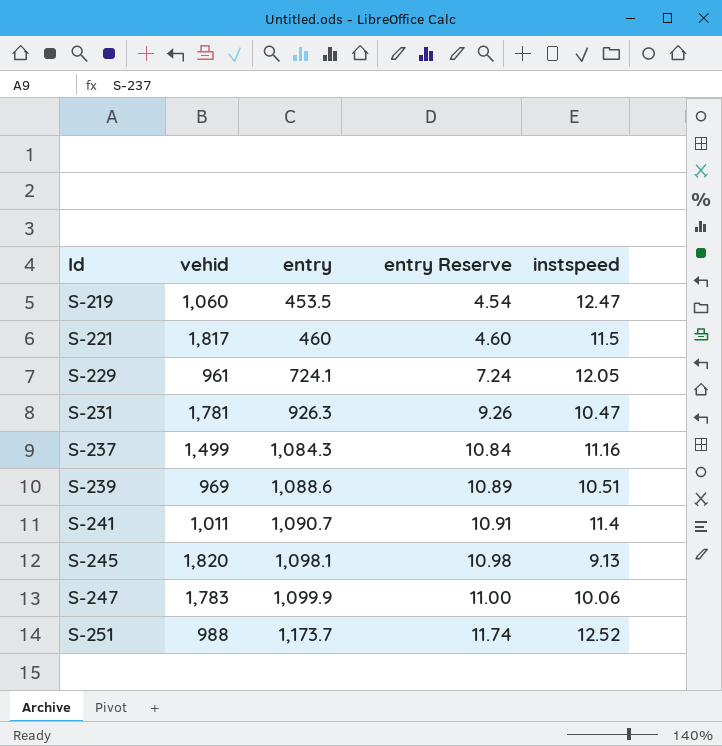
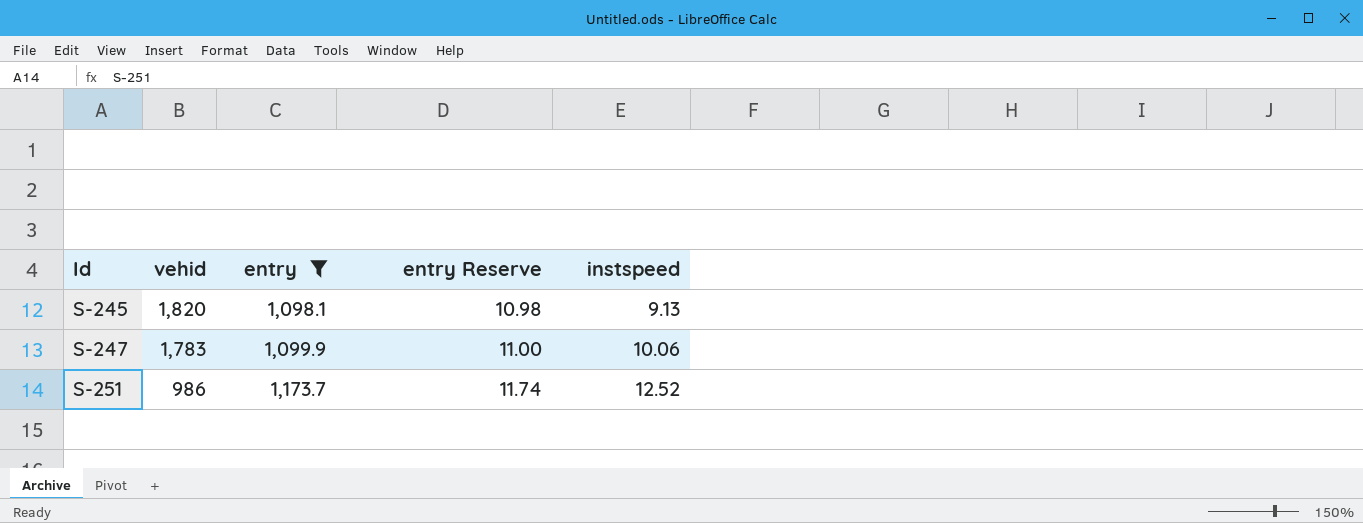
filter: none -> entry >= 1,098.1
S-251 | vehid: 988 -> 986

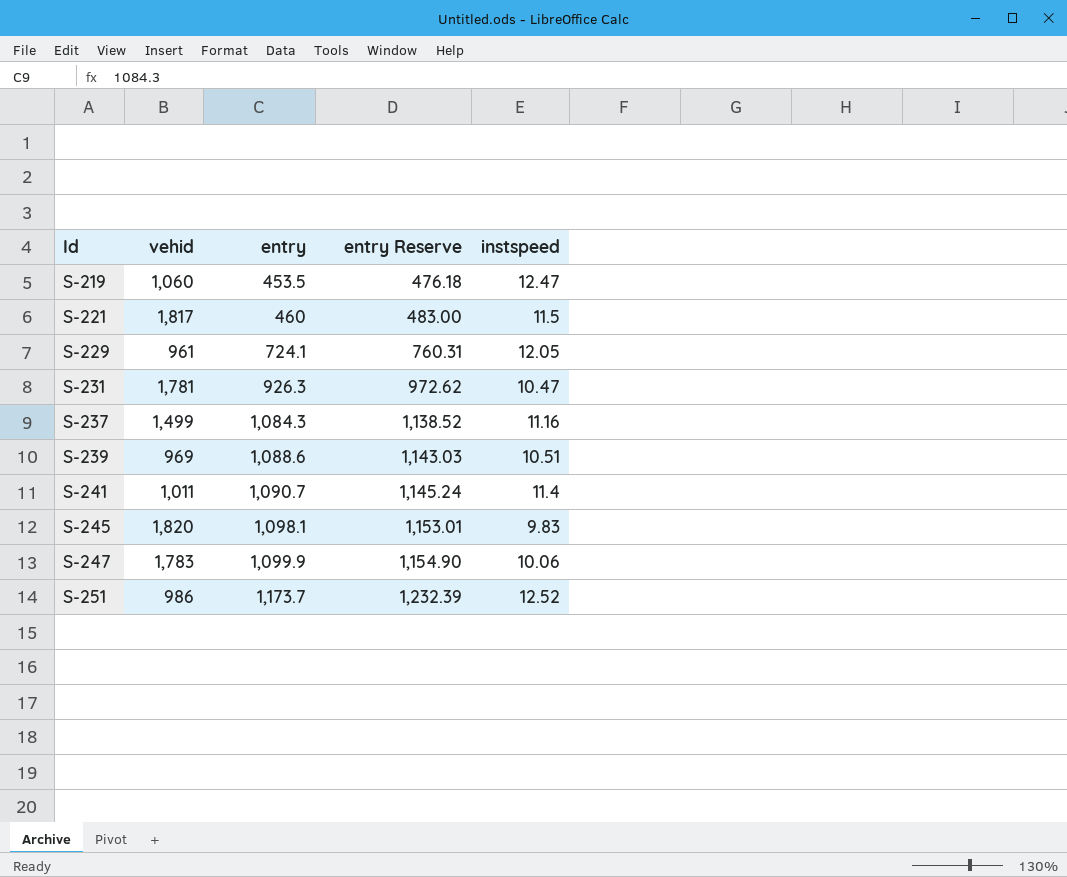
filter: entry >= 1,098.1 -> none
column entry Reserve | formula: [entry] * 0.01 -> [entry] * 1.05
S-245 | instspeed: 9.13 -> 9.83

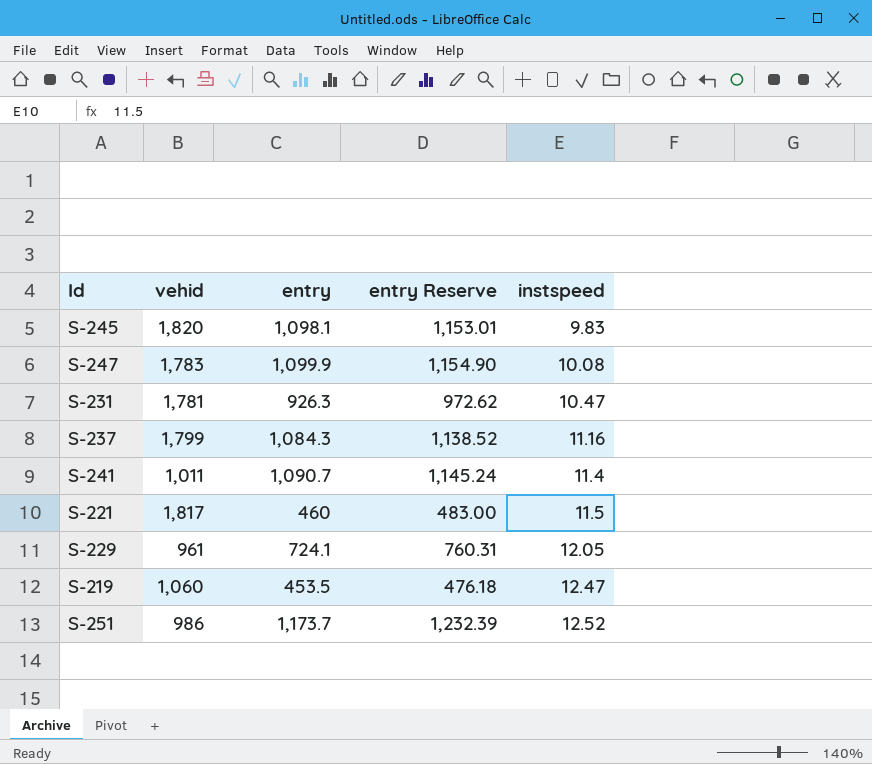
row order: Id ascending -> instspeed ascending
row S-239: 969 | 1,088.6 | 1,143.03 | 10.51 -> none
S-247 | instspeed: 10.06 -> 10.08
S-237 | vehid: 1,499 -> 1,799

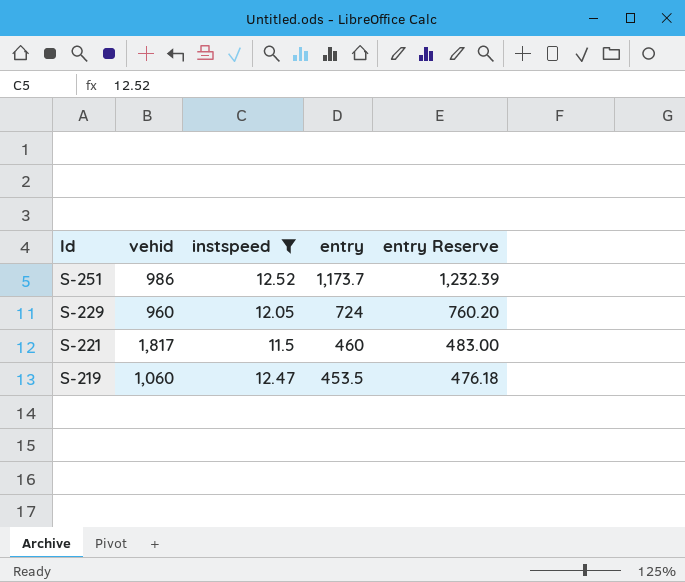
filter: none -> instspeed >= 11.5
row order: instspeed ascending -> Id descending
column instspeed | position: 5 -> 3
S-229 | vehid: 961 -> 960
S-229 | entry: 724.1 -> 724
S-229 | entry Reserve: 760.31 -> 760.20

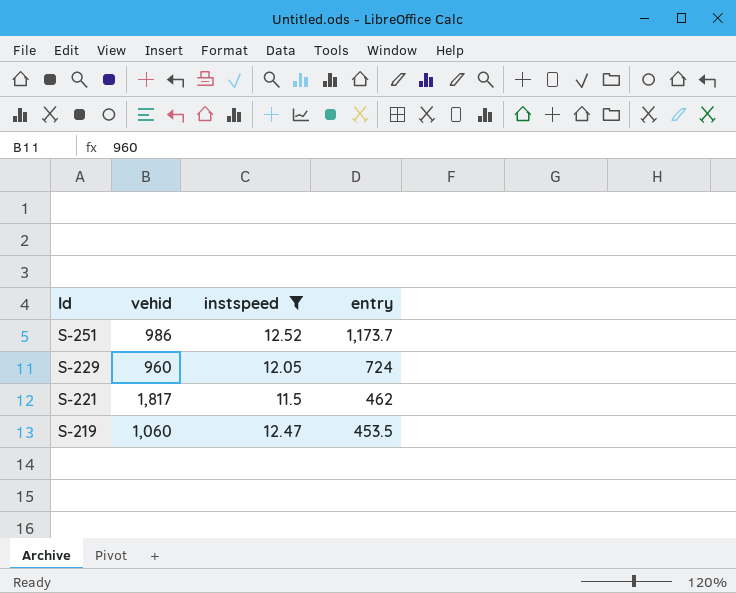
column entry Reserve | formula: [entry] * 1.05 -> none
S-221 | entry: 460 -> 462

